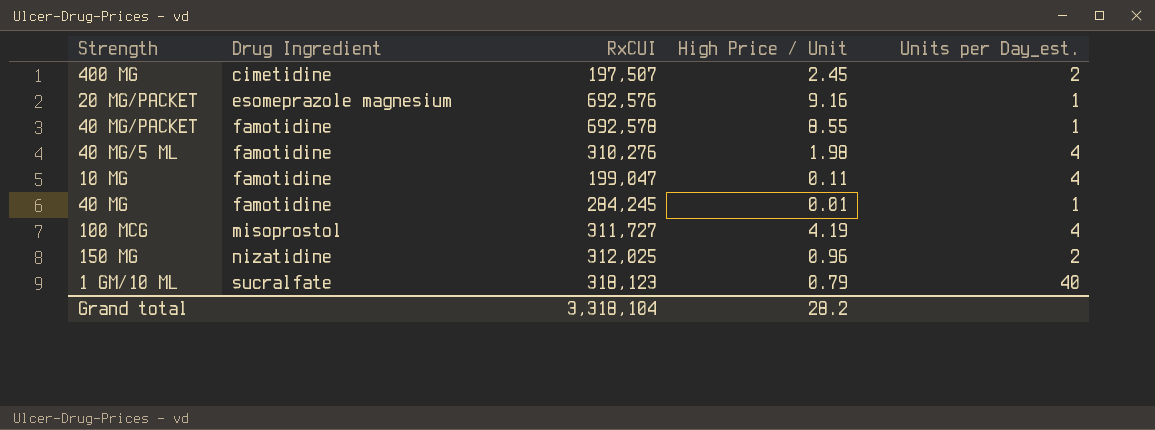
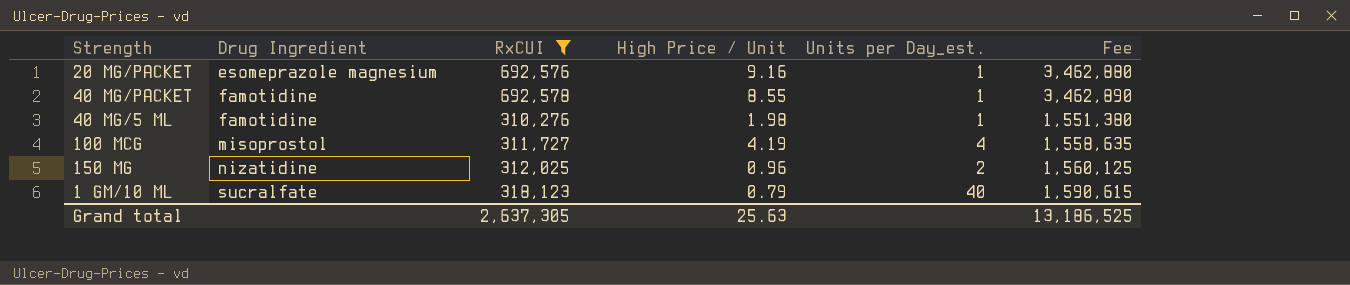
filter: none -> RxCUI >= 310,276
column Fee | formula: none -> [RxCUI] * 5
40 MG/5 ML | Units per Day_est.: 4 -> 1
Grand total | RxCUI: 3,318,104 -> 2,637,305
Grand total | High Price / Unit: 28.2 -> 25.63

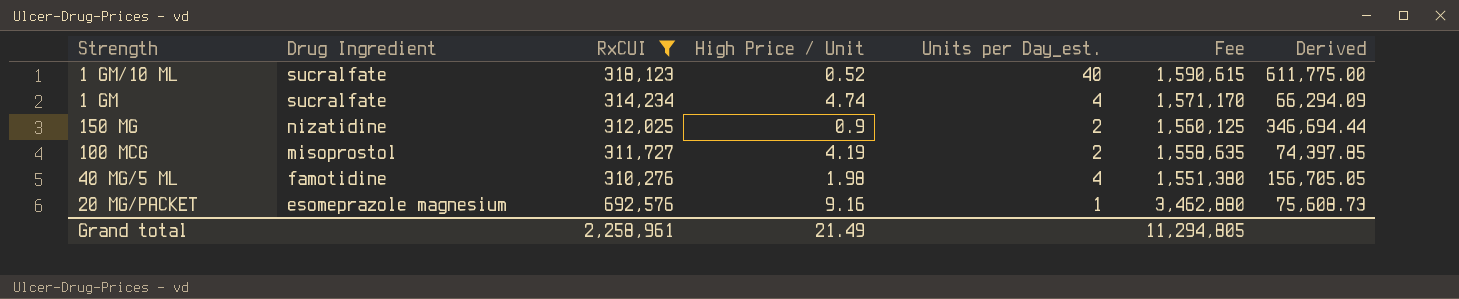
row order: Drug Ingredient ascending -> Drug Ingredient descending
column Derived | formula: none -> [RxCUI] / [High Price / Unit]
row 40 MG/PACKET: famotidine | 692,578 | 8.55 | 1 | 3,462,890 -> none
1 GM/10 ML | High Price / Unit: 0.79 -> 0.52
row 1 GM: none -> sucralfate | 314,234 | 4.74 | 4 | 1,571,170 | 66,294.09
150 MG | High Price / Unit: 0.96 -> 0.9
100 MCG | Units per Day_est.: 4 -> 2
40 MG/5 ML | Units per Day_est.: 1 -> 4
Grand total | RxCUI: 2,637,305 -> 2,258,961
Grand total | High Price / Unit: 25.63 -> 21.49
Grand total | Fee: 13,186,525 -> 11,294,805

